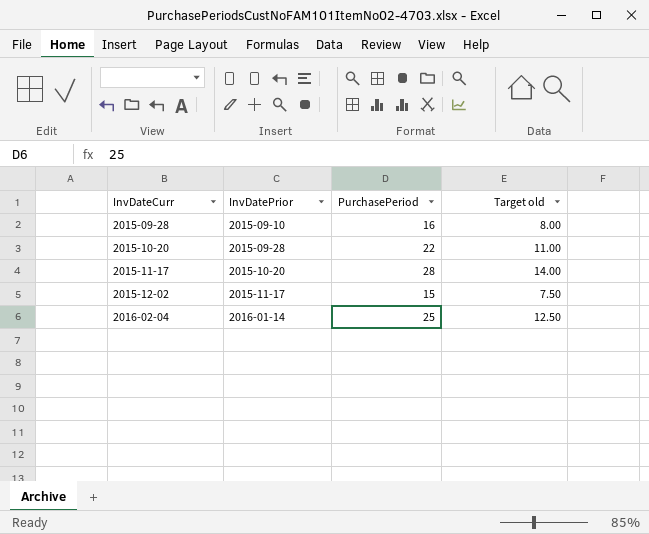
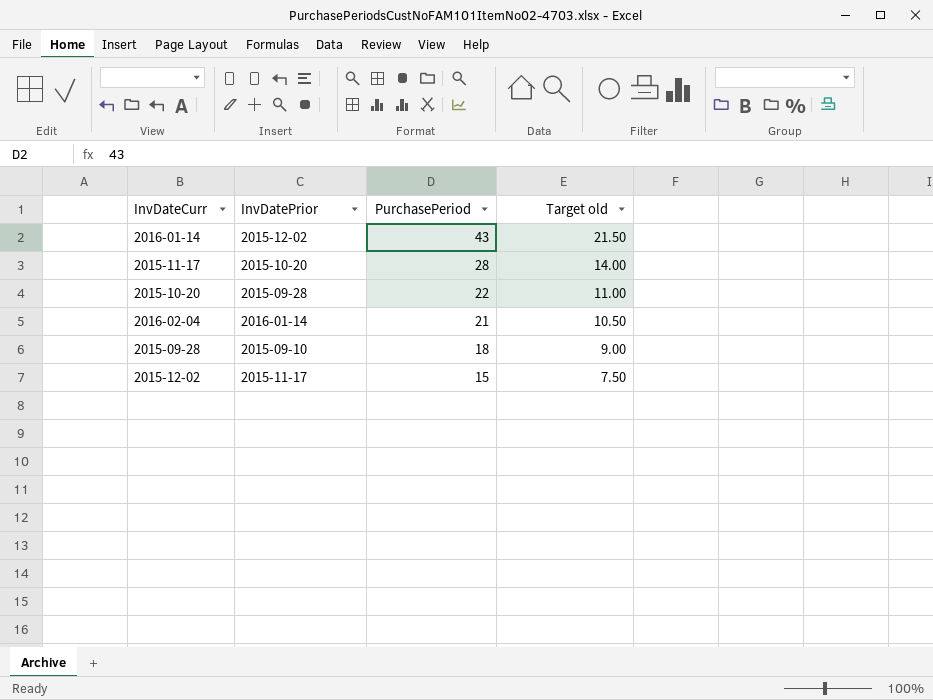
row order: InvDateCurr ascending -> PurchasePeriod descending
row 2016-01-14: none -> 2015-12-02 | 43 | 21.50
2016-02-04 | PurchasePeriod: 25 -> 21
2016-02-04 | Target old: 12.50 -> 10.50
2015-09-28 | PurchasePeriod: 16 -> 18
2015-09-28 | Target old: 8.00 -> 9.00

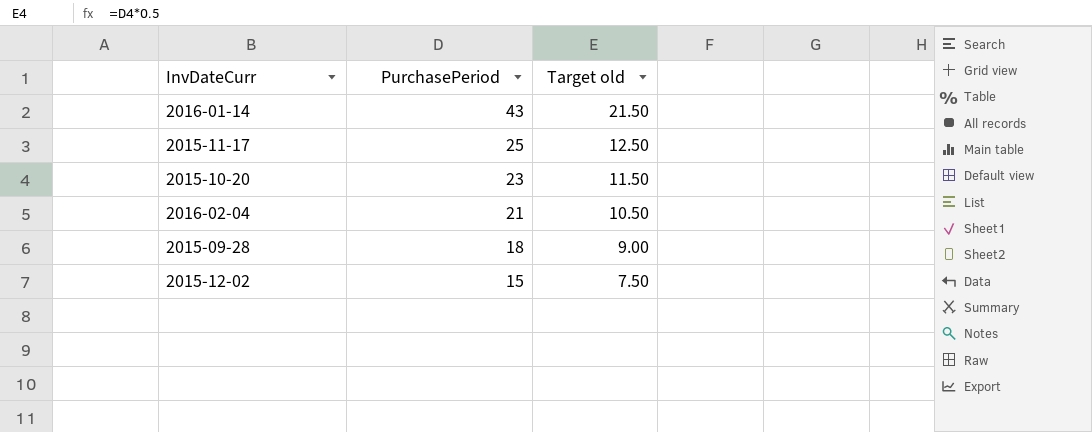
column InvDatePrior | position: 2 -> none
2015-11-17 | PurchasePeriod: 28 -> 25
2015-11-17 | Target old: 14.00 -> 12.50
2015-10-20 | PurchasePeriod: 22 -> 23
2015-10-20 | Target old: 11.00 -> 11.50

